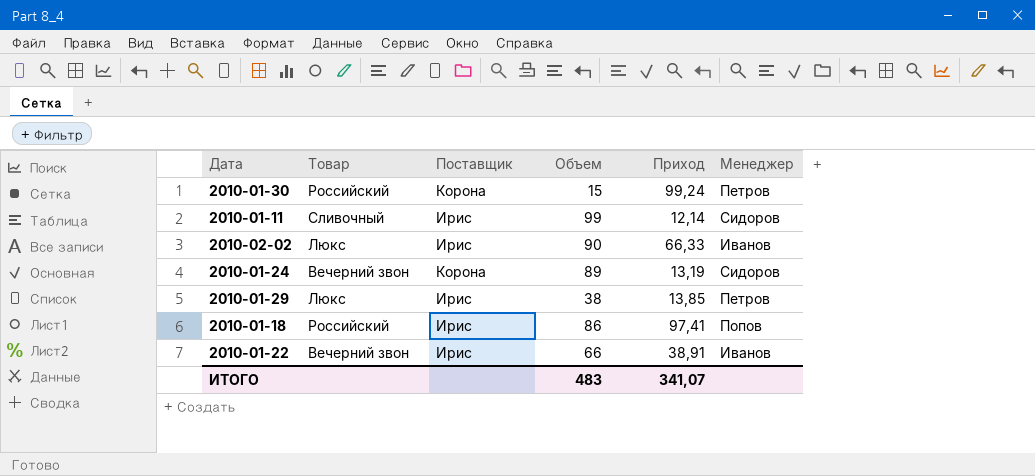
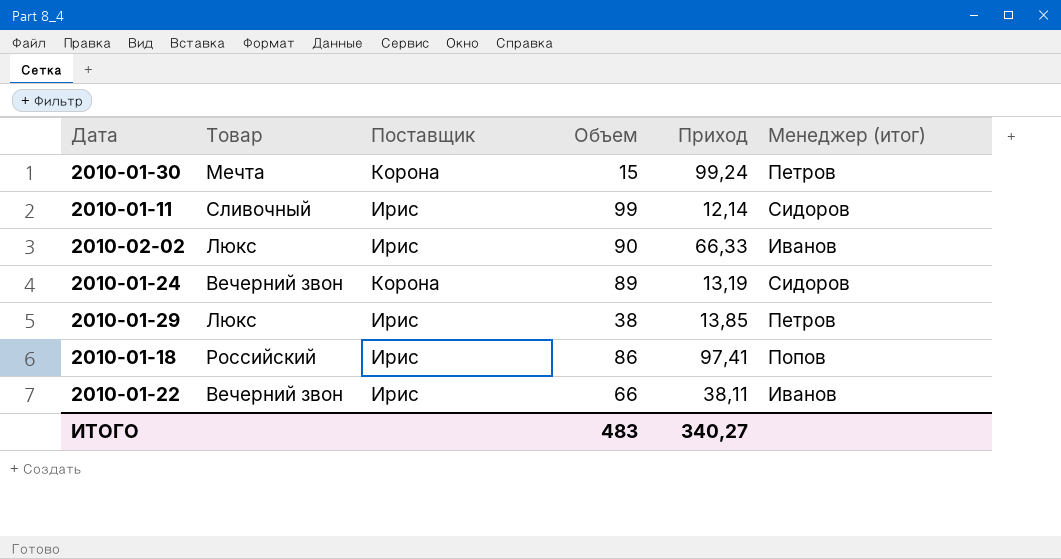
column name: Менеджер -> Менеджер (итог)
2010-01-30 | Товар: Российский -> Мечта
2010-01-22 | Приход: 38,91 -> 38,11
ИТОГО | Приход: 341,07 -> 340,27

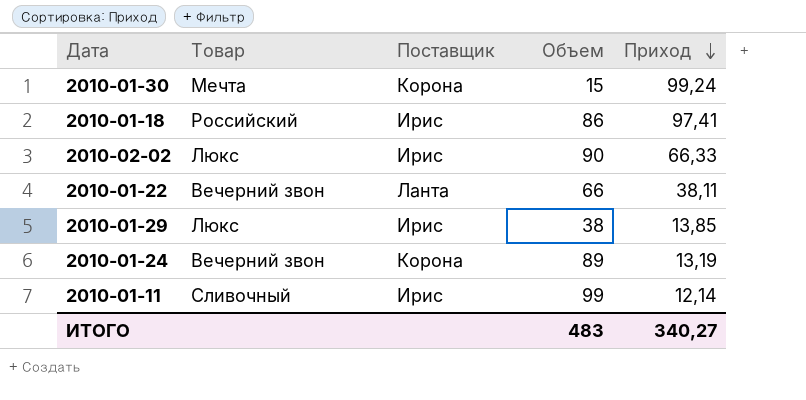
row order: none -> Приход descending
column Менеджер (итог) | position: 6 -> none
2010-01-22 | Поставщик: Ирис -> Ланта

